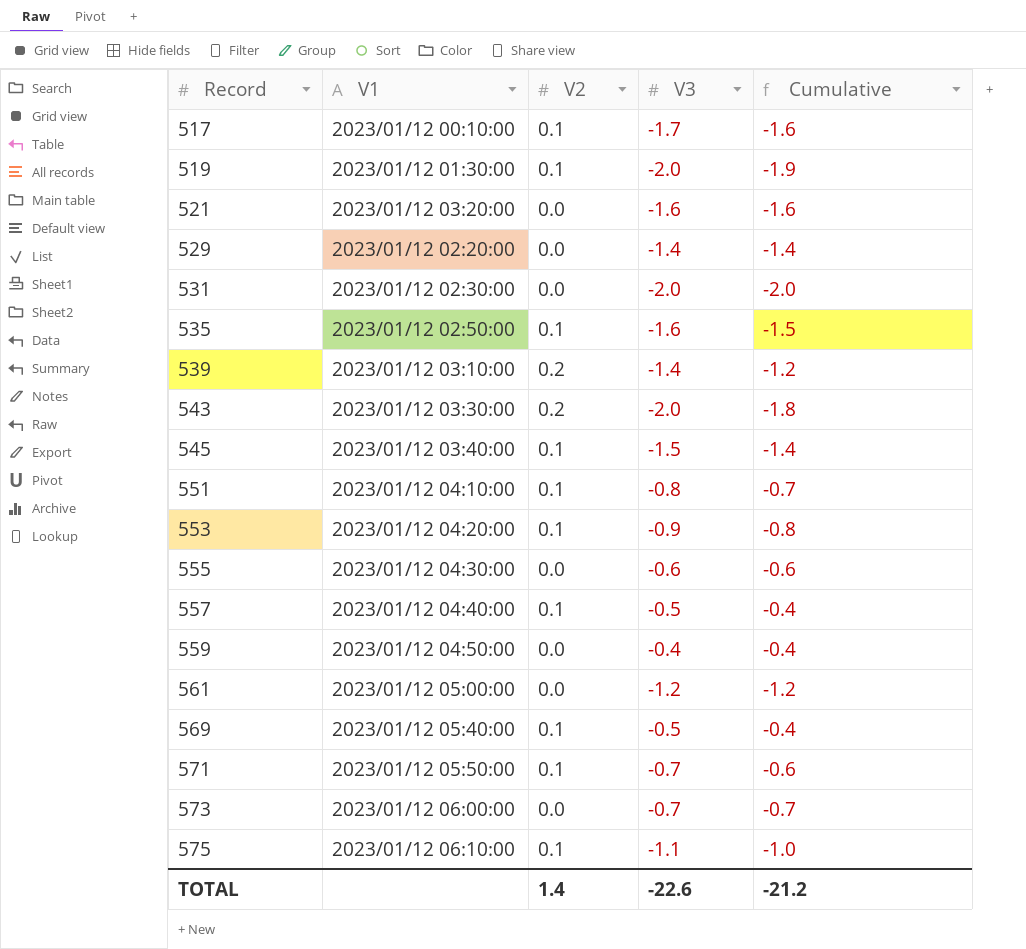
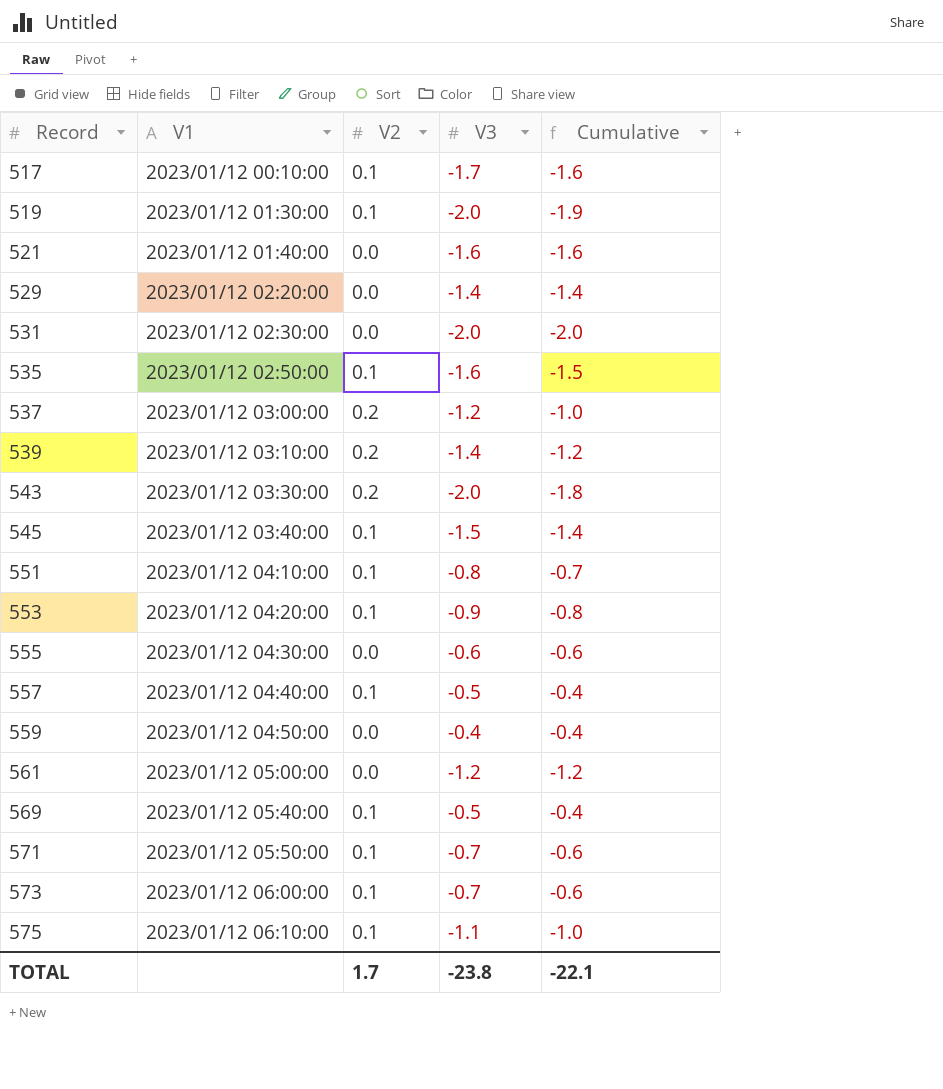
521 | V1: 2023/01/12 03:20:00 -> 2023/01/12 01:40:00
row 537: none -> 2023/01/12 03:00:00 | 0.2 | -1.2 | -1.0
573 | V2: 0.0 -> 0.1
573 | Cumulative: -0.7 -> -0.6
TOTAL | V2: 1.4 -> 1.7
TOTAL | V3: -22.6 -> -23.8
TOTAL | Cumulative: -21.2 -> -22.1

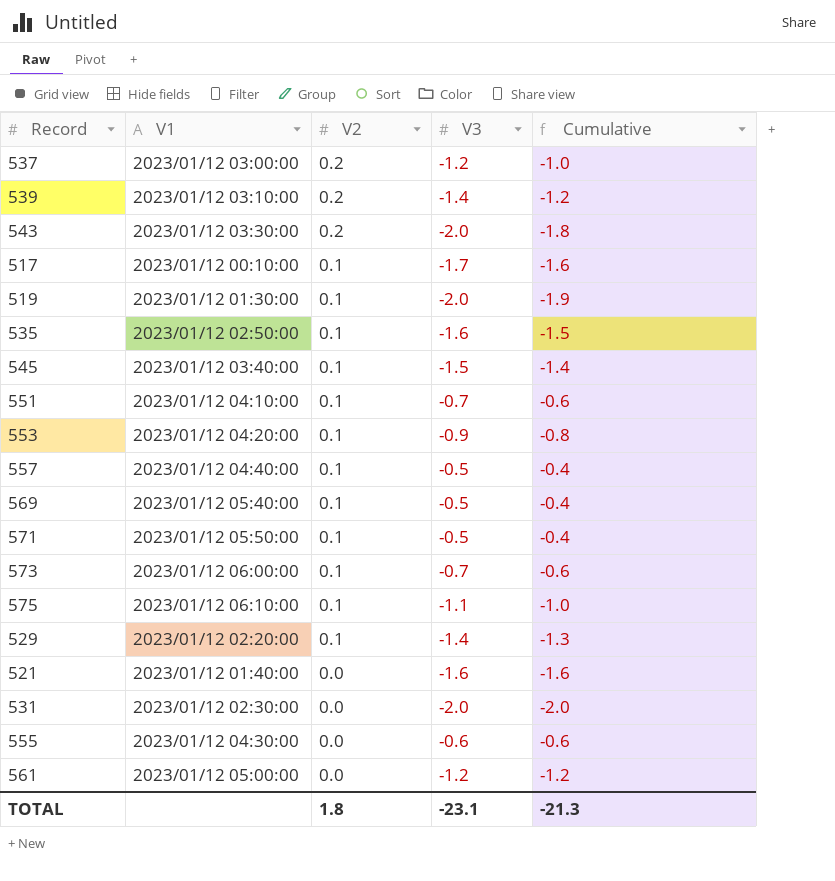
row order: Record ascending -> V2 descending
row 559: 2023/01/12 04:50:00 | 0.0 | -0.4 | -0.4 -> none
551 | V3: -0.8 -> -0.7
551 | Cumulative: -0.7 -> -0.6
571 | V3: -0.7 -> -0.5
571 | Cumulative: -0.6 -> -0.4
529 | V2: 0.0 -> 0.1
529 | Cumulative: -1.4 -> -1.3
TOTAL | V2: 1.7 -> 1.8
TOTAL | V3: -23.8 -> -23.1
TOTAL | Cumulative: -22.1 -> -21.3

